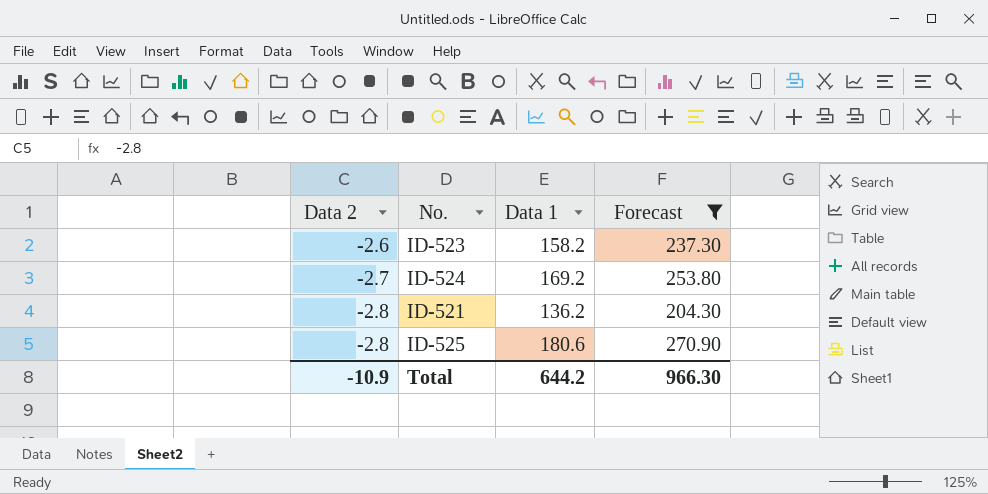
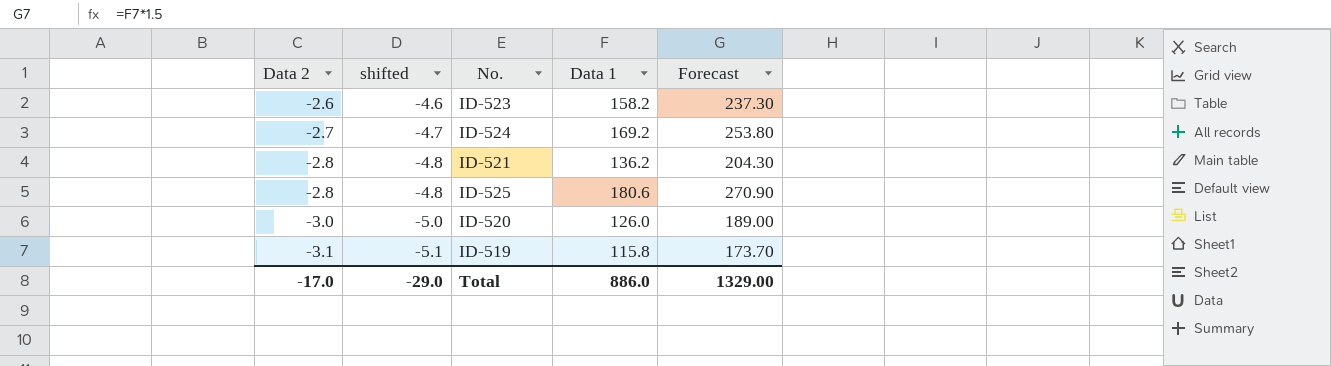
filter: Forecast >= 204.30 -> none
column shifted | formula: none -> [Data 2] - 2
Total | Data 2: -10.9 -> -17.0
Total | Data 1: 644.2 -> 886.0
Total | Forecast: 966.30 -> 1329.00

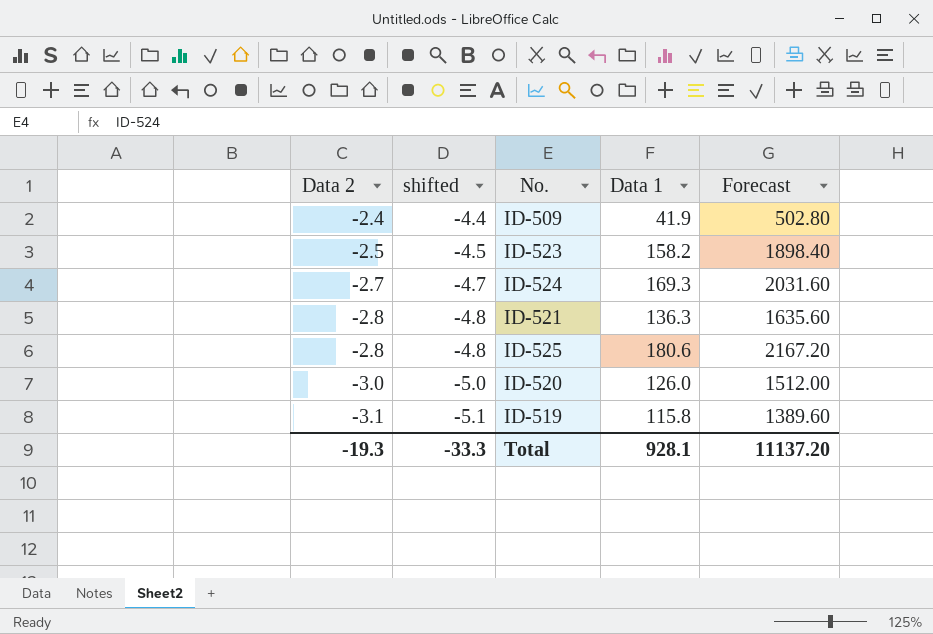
column Forecast | formula: [Data 1] * 1.5 -> [Data 1] * 12
row ID-509: none -> -2.4 | -4.4 | 41.9 | 502.80
ID-523 | Data 2: -2.6 -> -2.5
ID-523 | shifted: -4.6 -> -4.5
ID-524 | Data 1: 169.2 -> 169.3
ID-521 | Data 1: 136.2 -> 136.3
Total | Data 2: -17.0 -> -19.3
Total | shifted: -29.0 -> -33.3
Total | Data 1: 886.0 -> 928.1
Total | Forecast: 1329.00 -> 11137.20

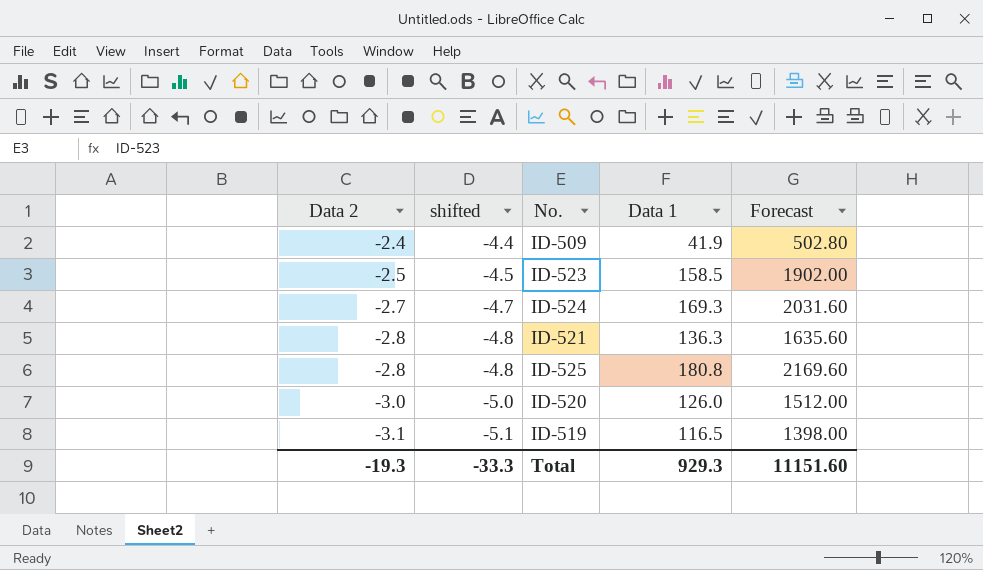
ID-523 | Data 1: 158.2 -> 158.5
ID-523 | Forecast: 1898.40 -> 1902.00
ID-525 | Data 1: 180.6 -> 180.8
ID-525 | Forecast: 2167.20 -> 2169.60
ID-519 | Data 1: 115.8 -> 116.5
ID-519 | Forecast: 1389.60 -> 1398.00
Total | Data 1: 928.1 -> 929.3
Total | Forecast: 11137.20 -> 11151.60

